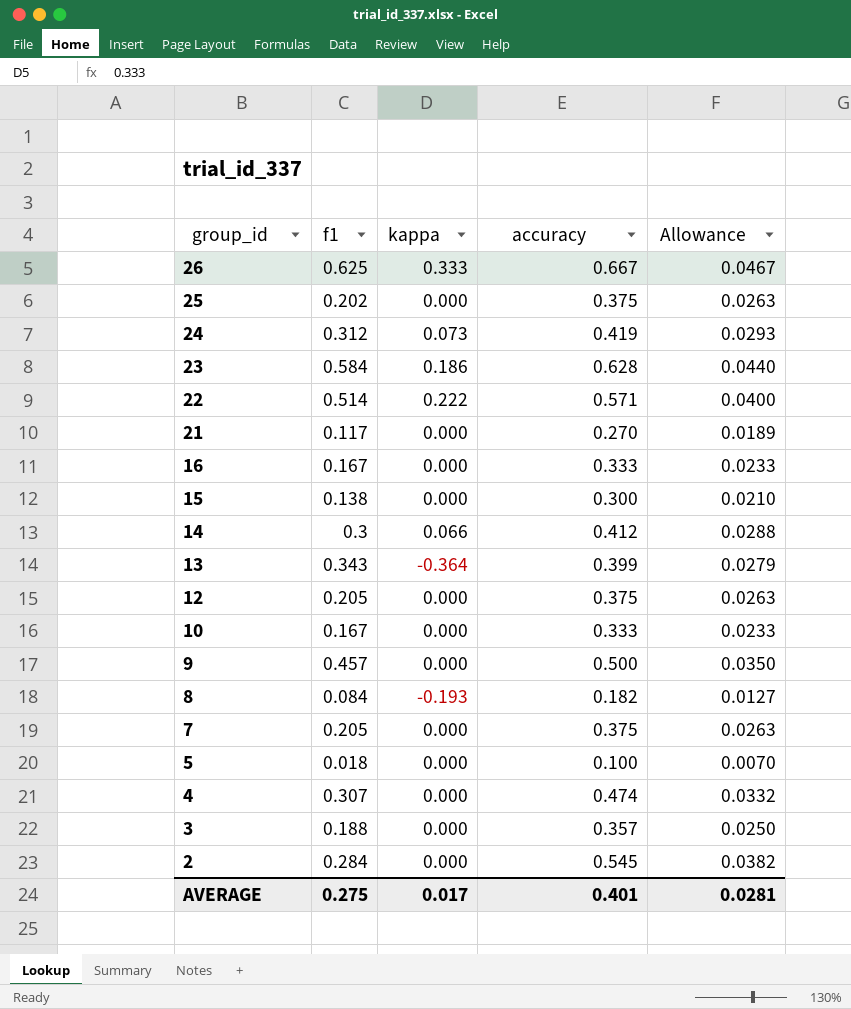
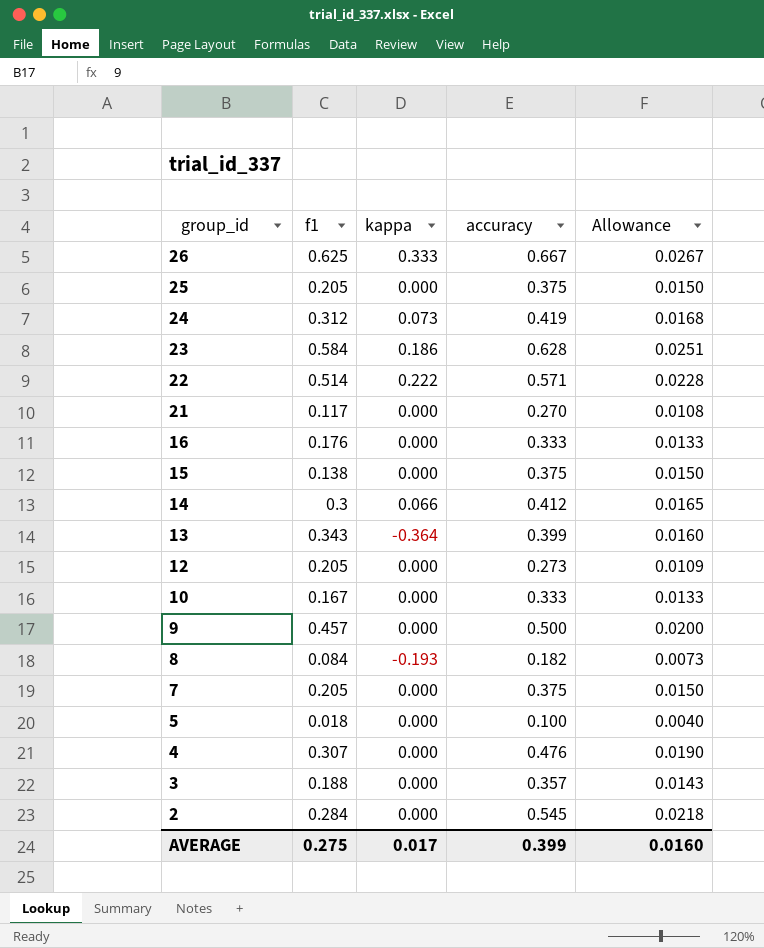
column Allowance | formula: [accuracy] * 0.07 -> [accuracy] * 0.04
25 | f1: 0.202 -> 0.205
16 | f1: 0.167 -> 0.176
15 | accuracy: 0.300 -> 0.375
12 | accuracy: 0.375 -> 0.273
4 | accuracy: 0.474 -> 0.476
AVERAGE | accuracy: 0.401 -> 0.399
AVERAGE | Allowance: 0.0281 -> 0.0160

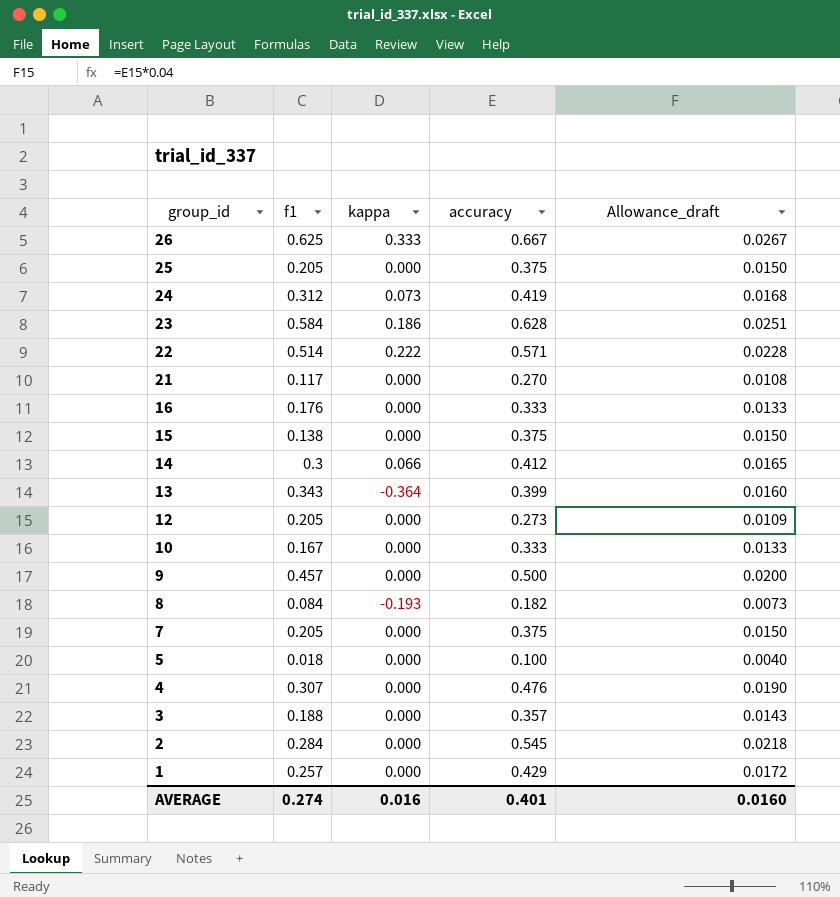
column name: Allowance -> Allowance_draft
row 1: none -> 0.257 | 0.000 | 0.429 | 0.0172
AVERAGE | f1: 0.275 -> 0.274
AVERAGE | kappa: 0.017 -> 0.016
AVERAGE | accuracy: 0.399 -> 0.401

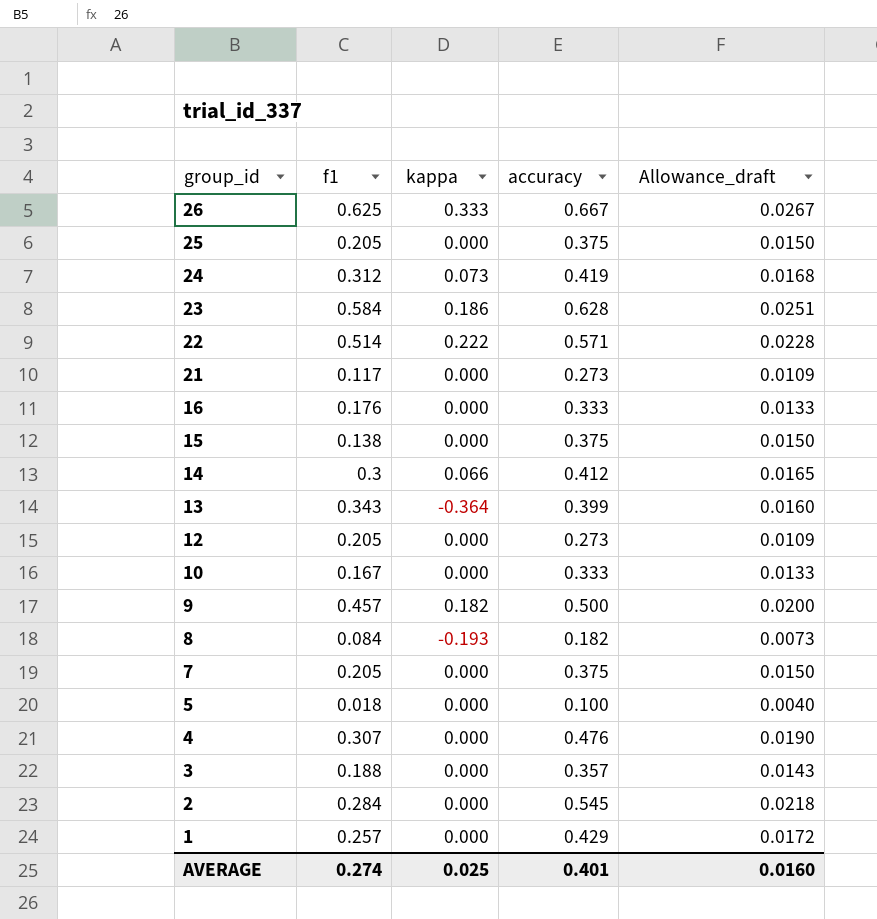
21 | accuracy: 0.270 -> 0.273
21 | Allowance_draft: 0.0108 -> 0.0109
9 | kappa: 0.000 -> 0.182
AVERAGE | kappa: 0.016 -> 0.025

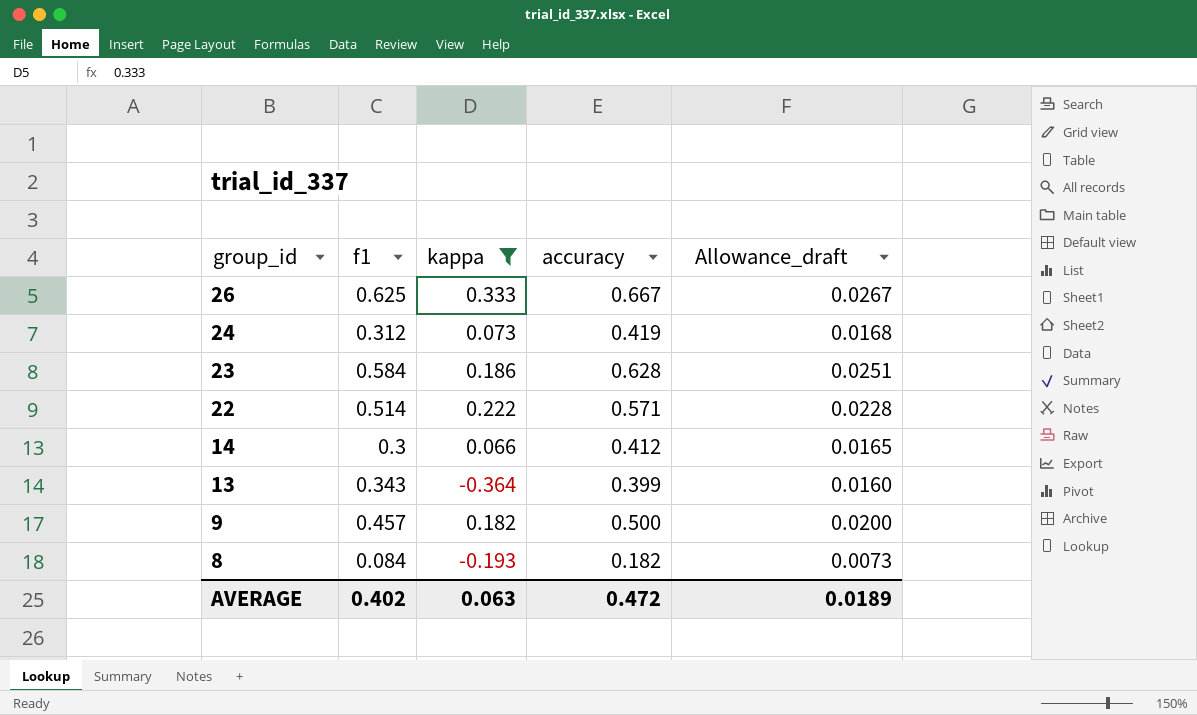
filter: none -> kappa != 0.000
AVERAGE | f1: 0.274 -> 0.402
AVERAGE | kappa: 0.025 -> 0.063
AVERAGE | accuracy: 0.401 -> 0.472
AVERAGE | Allowance_draft: 0.0160 -> 0.0189

